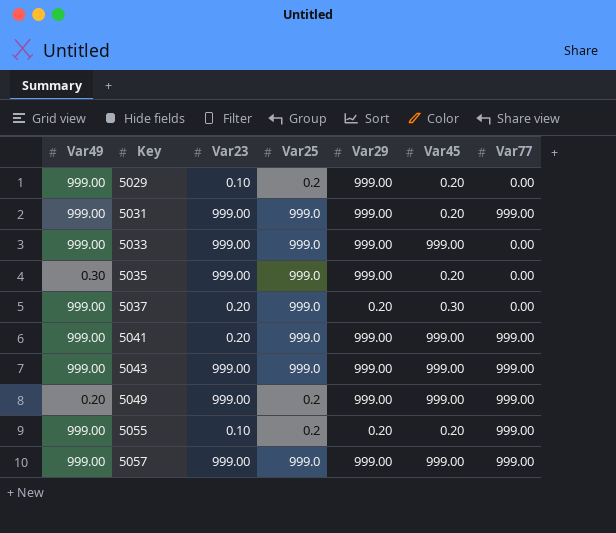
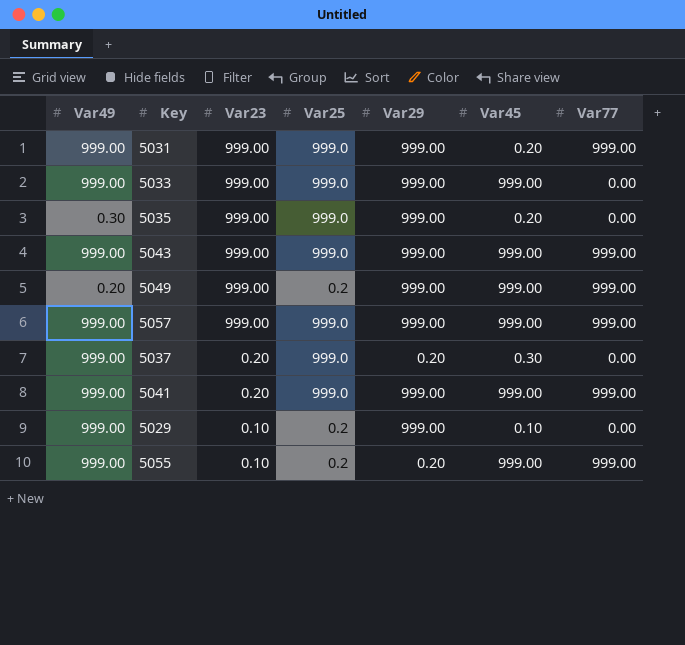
row order: Key ascending -> Var23 descending
5029 | Var45: 0.20 -> 0.10
5055 | Var45: 0.20 -> 999.00

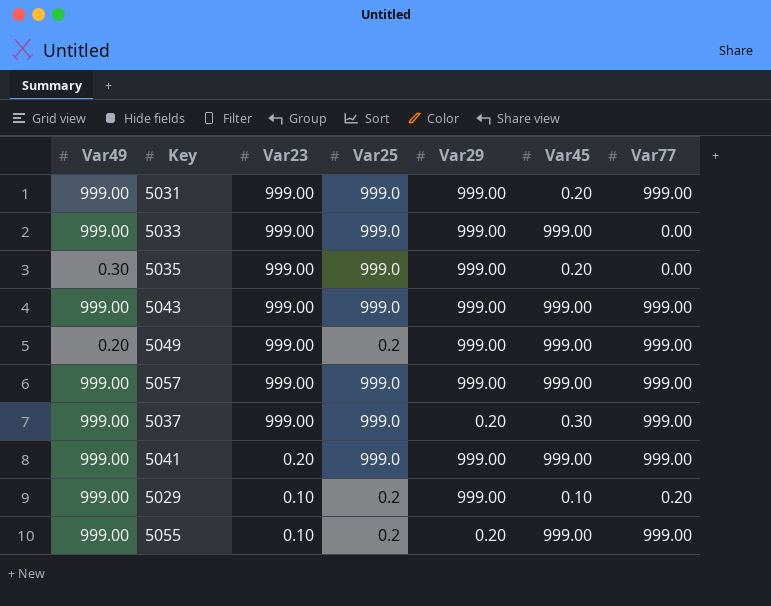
5037 | Var23: 0.20 -> 999.00
5037 | Var77: 0.00 -> 999.00
5029 | Var77: 0.00 -> 0.20

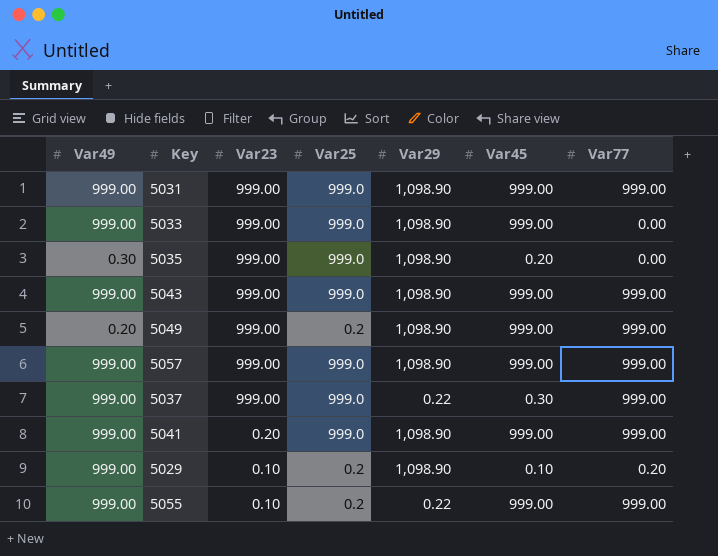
5031 | Var29: 999.00 -> 1,098.90
5031 | Var45: 0.20 -> 999.00
5033 | Var29: 999.00 -> 1,098.90
5035 | Var29: 999.00 -> 1,098.90
5043 | Var29: 999.00 -> 1,098.90
5049 | Var29: 999.00 -> 1,098.90
5057 | Var29: 999.00 -> 1,098.90
5037 | Var29: 0.20 -> 0.22
5041 | Var29: 999.00 -> 1,098.90
5029 | Var29: 999.00 -> 1,098.90
5055 | Var29: 0.20 -> 0.22

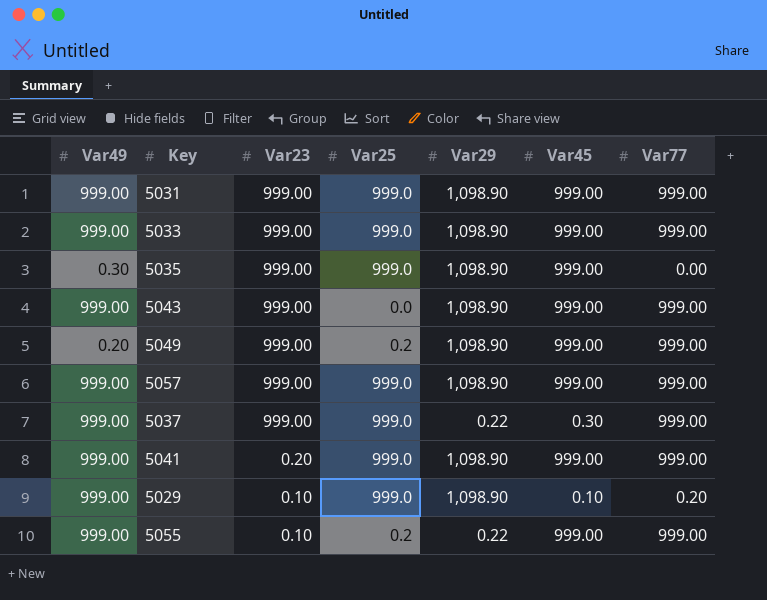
5033 | Var77: 0.00 -> 999.00
5035 | Var45: 0.20 -> 999.00
5043 | Var25: 999.0 -> 0.0
5029 | Var25: 0.2 -> 999.0

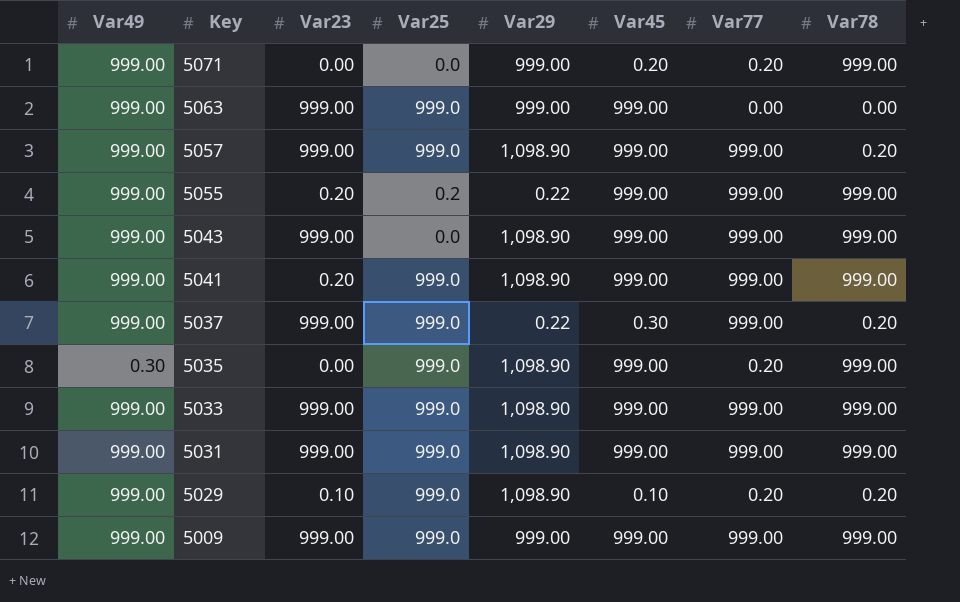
row order: Var23 descending -> Key descending
column Var78 | position: none -> 8
row 5049: 0.20 | 999.00 | 0.2 | 1,098.90 | 999.00 | 999.00 -> none
row 5071: none -> 999.00 | 0.00 | 0.0 | 999.00 | 0.20 | 0.20 | 999.00
row 5063: none -> 999.00 | 999.00 | 999.0 | 999.00 | 999.00 | 0.00 | 0.00
5055 | Var23: 0.10 -> 0.20
5035 | Var23: 999.00 -> 0.00
5035 | Var77: 0.00 -> 0.20
row 5009: none -> 999.00 | 999.00 | 999.0 | 999.00 | 999.00 | 999.00 | 999.00

